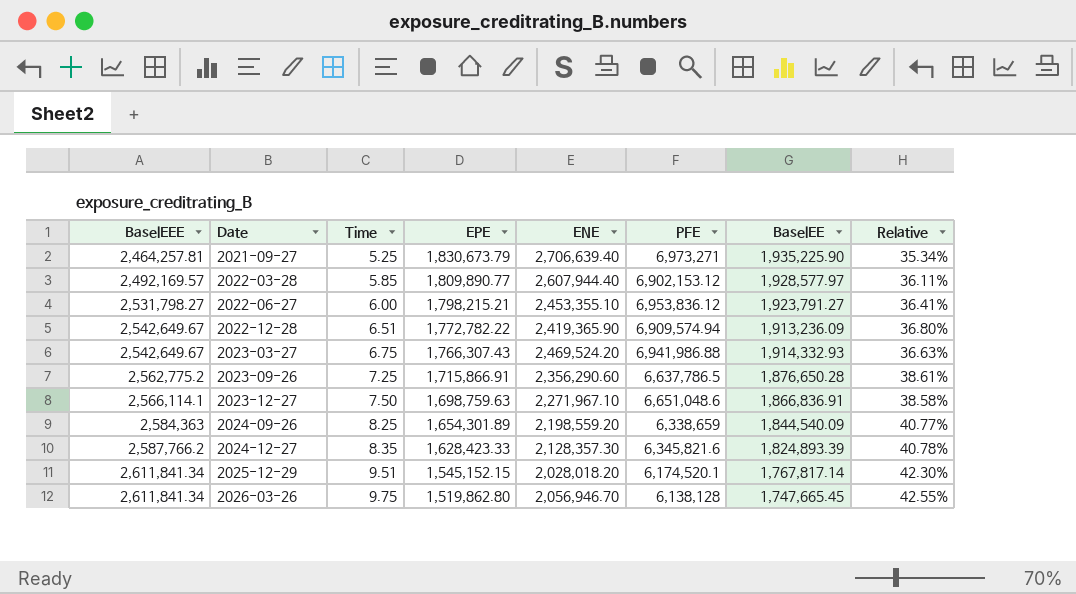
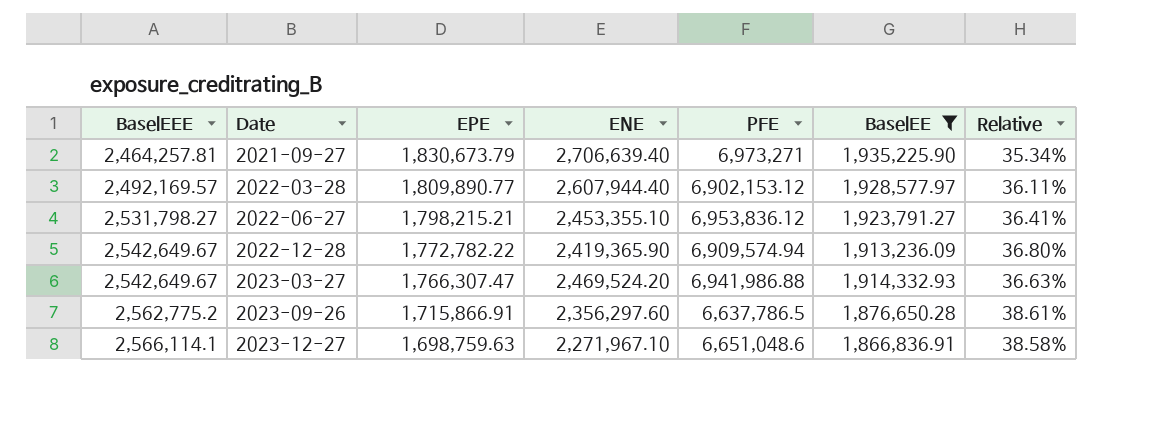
filter: none -> BaselEE >= 1,866,836.91
column Time | position: 3 -> none
2023-03-27 | EPE: 1,766,307.43 -> 1,766,307.47
2023-09-26 | ENE: 2,356,290.60 -> 2,356,297.60

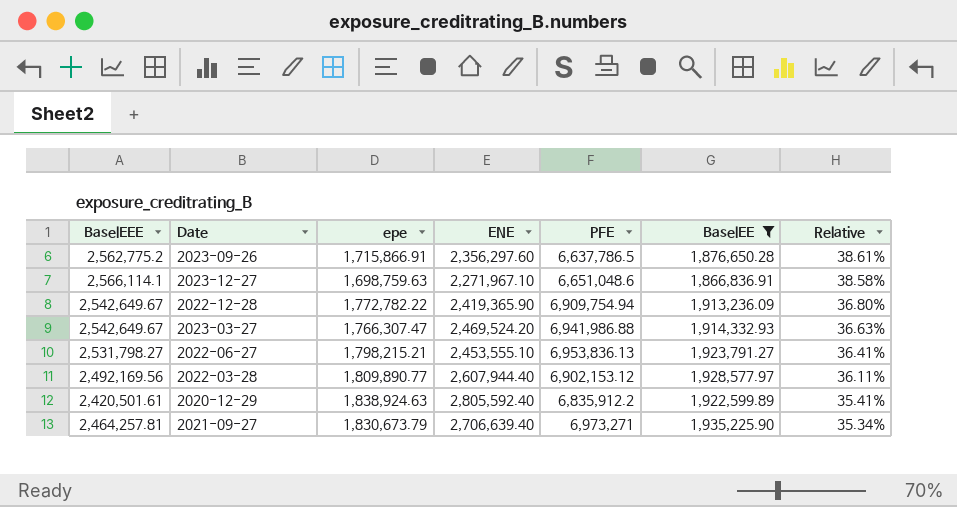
row order: BaselEEE ascending -> Relative descending
column name: EPE -> epe
2022-12-28 | PFE: 6,909,574.94 -> 6,909,754.94
2022-06-27 | ENE: 2,453,355.10 -> 2,453,555.10
2022-06-27 | PFE: 6,953,836.12 -> 6,953,836.13
2022-03-28 | BaselEEE: 2,492,169.57 -> 2,492,169.56
row 2020-12-29: none -> 2,420,501.61 | 1,838,924.63 | 2,805,592.40 | 6,835,912.2 | 1,922,599.89 | 35.41%

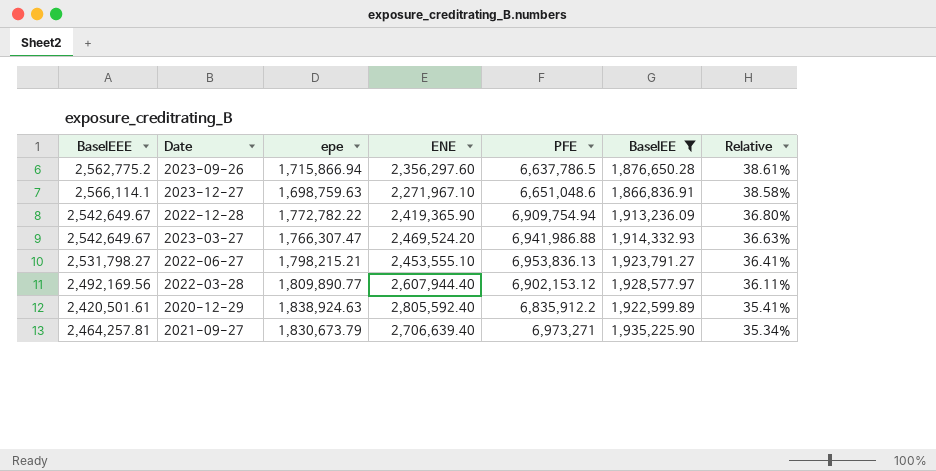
2023-09-26 | epe: 1,715,866.91 -> 1,715,866.94

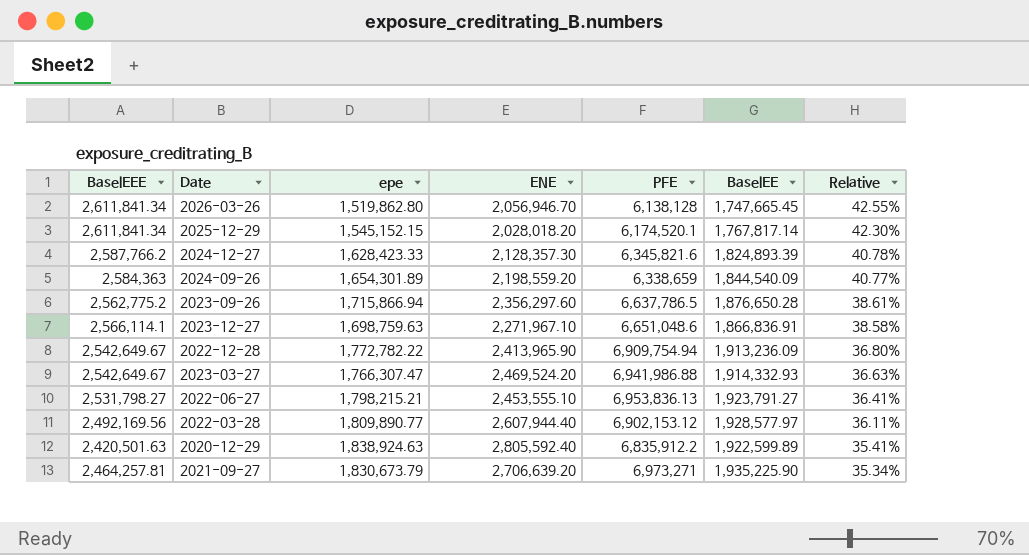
filter: BaselEE >= 1,866,836.91 -> none
2022-12-28 | ENE: 2,419,365.90 -> 2,413,965.90
2020-12-29 | BaselEEE: 2,420,501.61 -> 2,420,501.63
2021-09-27 | ENE: 2,706,639.40 -> 2,706,639.20

